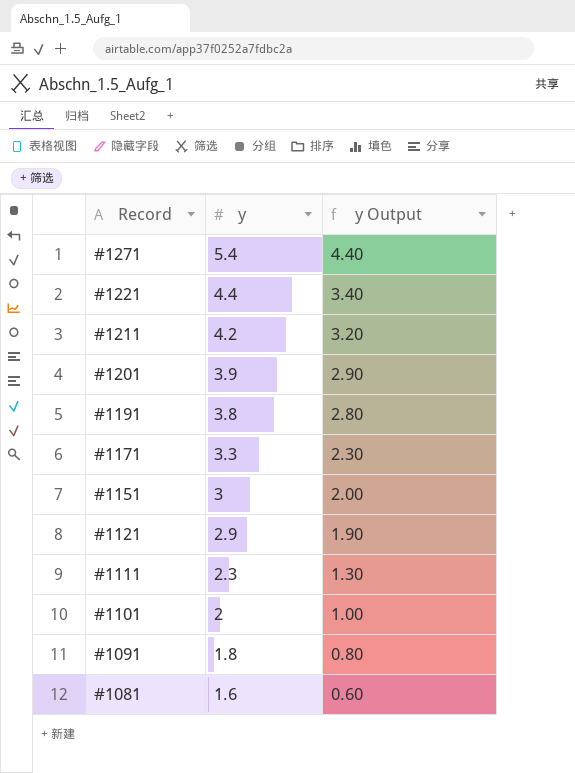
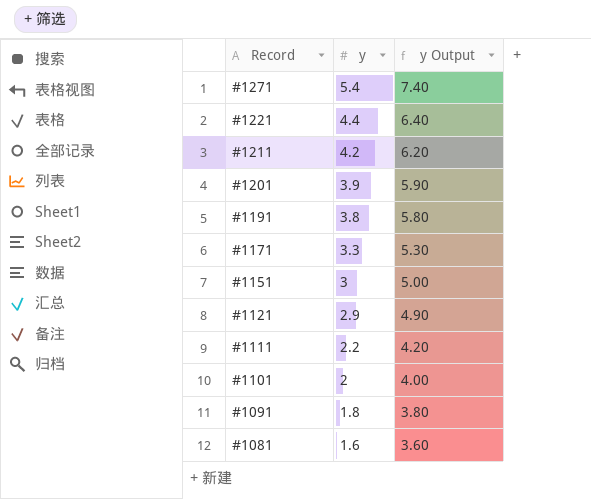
column y Output | formula: [y] - 1 -> [y] + 2
#1111 | y: 2.3 -> 2.2

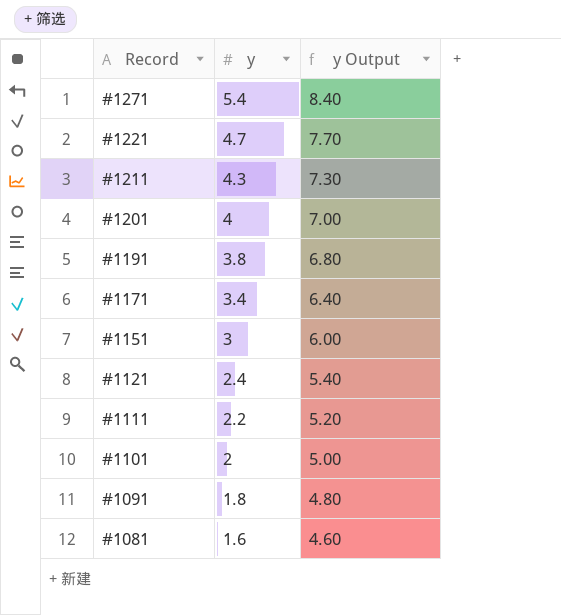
column y Output | formula: [y] + 2 -> [y] + 3
#1221 | y: 4.4 -> 4.7
#1211 | y: 4.2 -> 4.3
#1201 | y: 3.9 -> 4
#1171 | y: 3.3 -> 3.4
#1121 | y: 2.9 -> 2.4

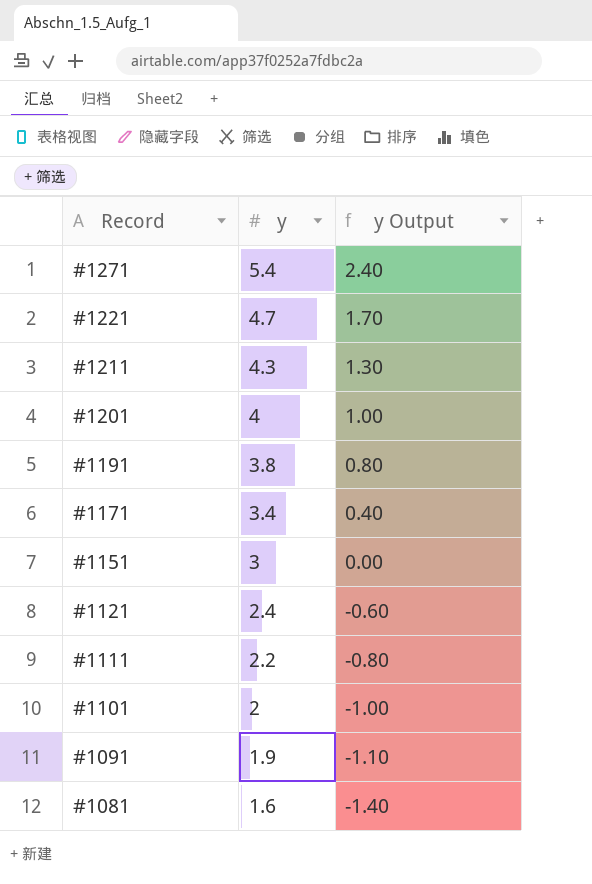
column y Output | formula: [y] + 3 -> [y] - 3
#1091 | y: 1.8 -> 1.9

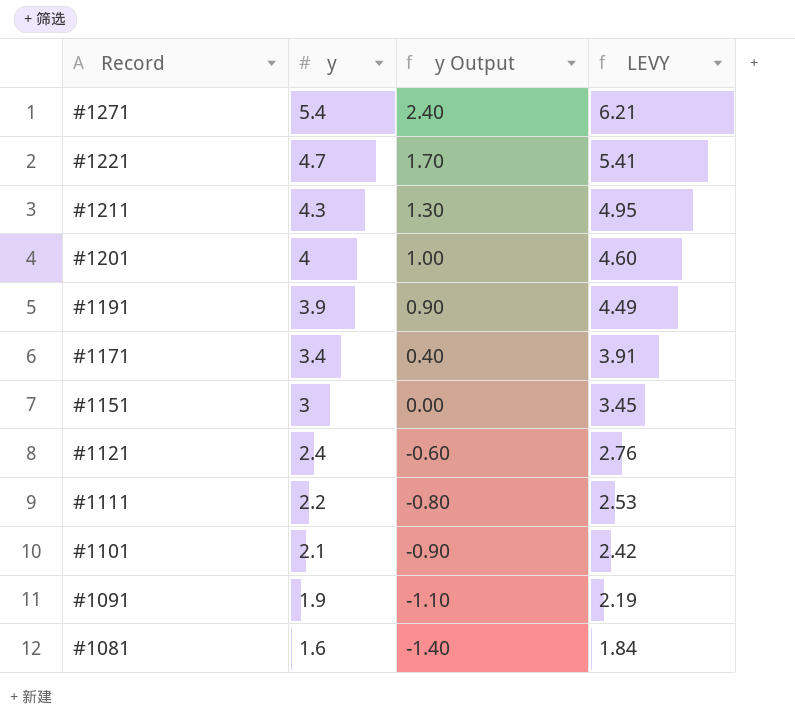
column LEVY | formula: none -> [y] * 1.15
#1191 | y: 3.8 -> 3.9
#1191 | y Output: 0.80 -> 0.90
#1101 | y: 2 -> 2.1
#1101 | y Output: -1.00 -> -0.90

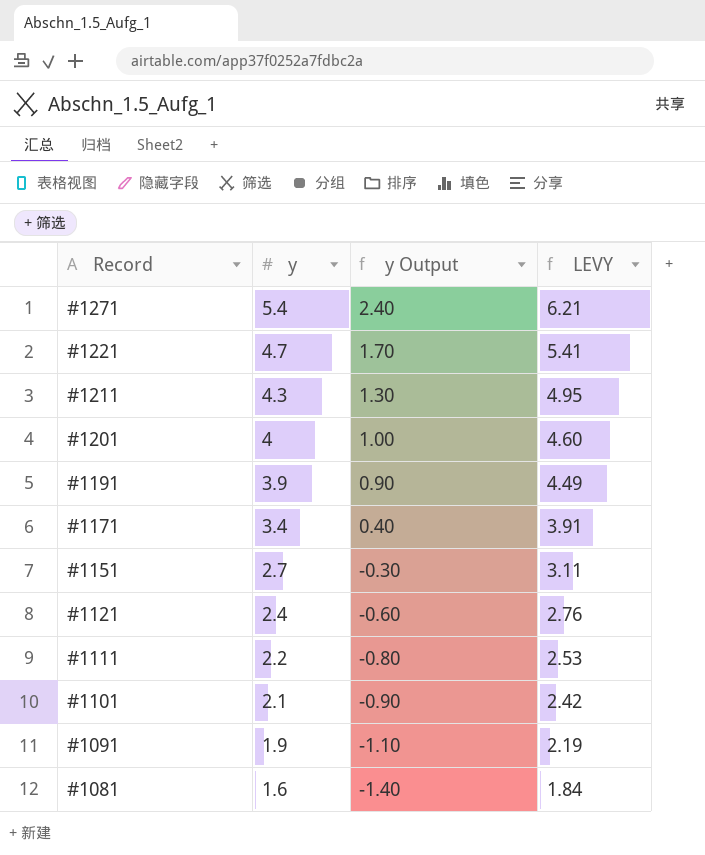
#1151 | y: 3 -> 2.7
#1151 | y Output: 0.00 -> -0.30
#1151 | LEVY: 3.45 -> 3.11

